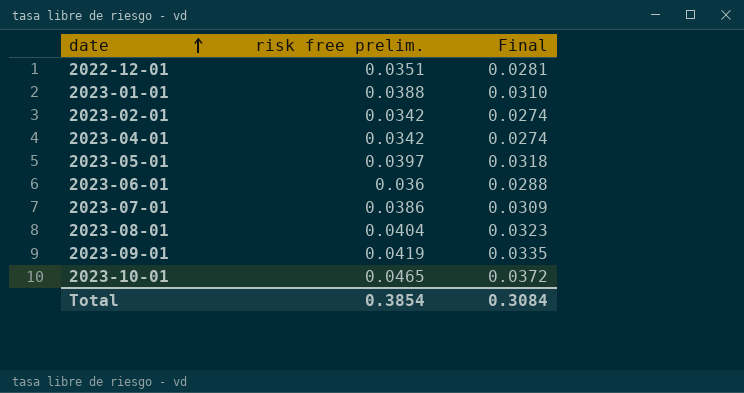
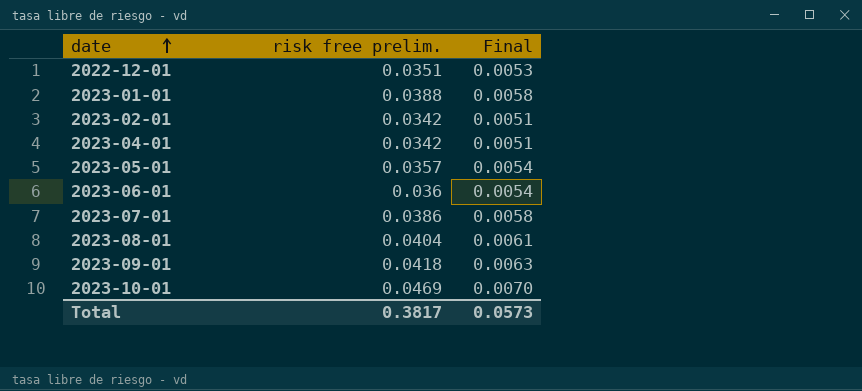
column Final | formula: [risk free prelim.] * 0.8 -> [risk free prelim.] * 0.15
2023-05-01 | risk free prelim.: 0.0397 -> 0.0357
2023-09-01 | risk free prelim.: 0.0419 -> 0.0418
2023-10-01 | risk free prelim.: 0.0465 -> 0.0469
Total | risk free prelim.: 0.3854 -> 0.3817
Total | Final: 0.3084 -> 0.0573

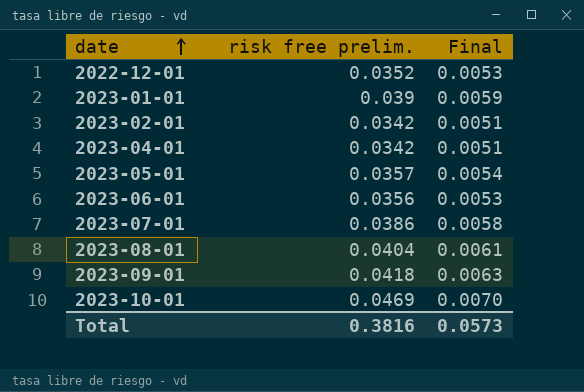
2022-12-01 | risk free prelim.: 0.0351 -> 0.0352
2023-01-01 | risk free prelim.: 0.0388 -> 0.039
2023-01-01 | Final: 0.0058 -> 0.0059
2023-06-01 | risk free prelim.: 0.036 -> 0.0356
2023-06-01 | Final: 0.0054 -> 0.0053
Total | risk free prelim.: 0.3817 -> 0.3816

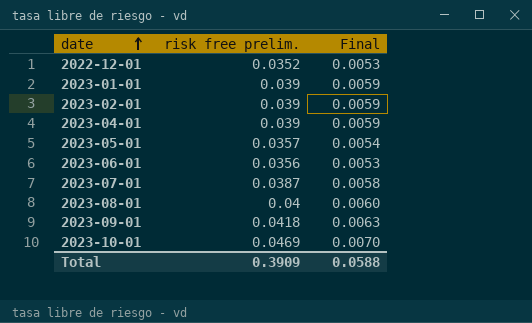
2023-02-01 | risk free prelim.: 0.0342 -> 0.039
2023-02-01 | Final: 0.0051 -> 0.0059
2023-04-01 | risk free prelim.: 0.0342 -> 0.039
2023-04-01 | Final: 0.0051 -> 0.0059
2023-07-01 | risk free prelim.: 0.0386 -> 0.0387
2023-08-01 | risk free prelim.: 0.0404 -> 0.04
2023-08-01 | Final: 0.0061 -> 0.0060
Total | risk free prelim.: 0.3816 -> 0.3909
Total | Final: 0.0573 -> 0.0588

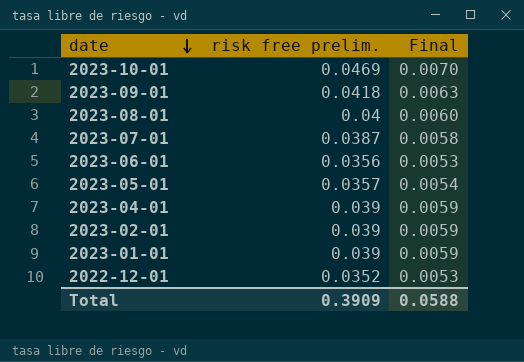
row order: date ascending -> date descending

